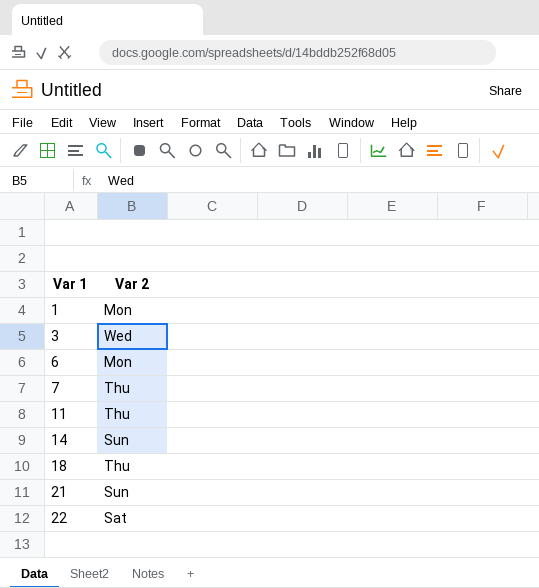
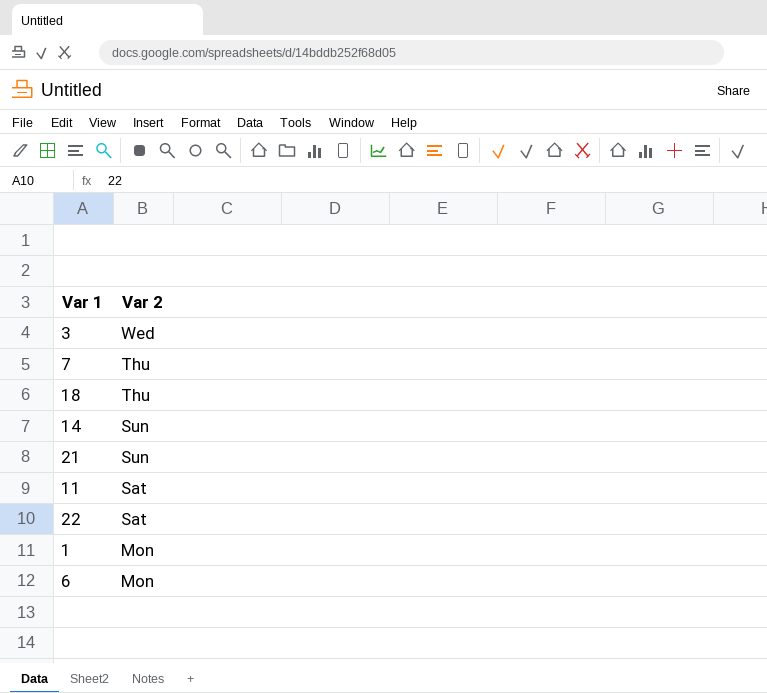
row order: Var 1 ascending -> Var 2 descending
11 | Var 2: Thu -> Sat

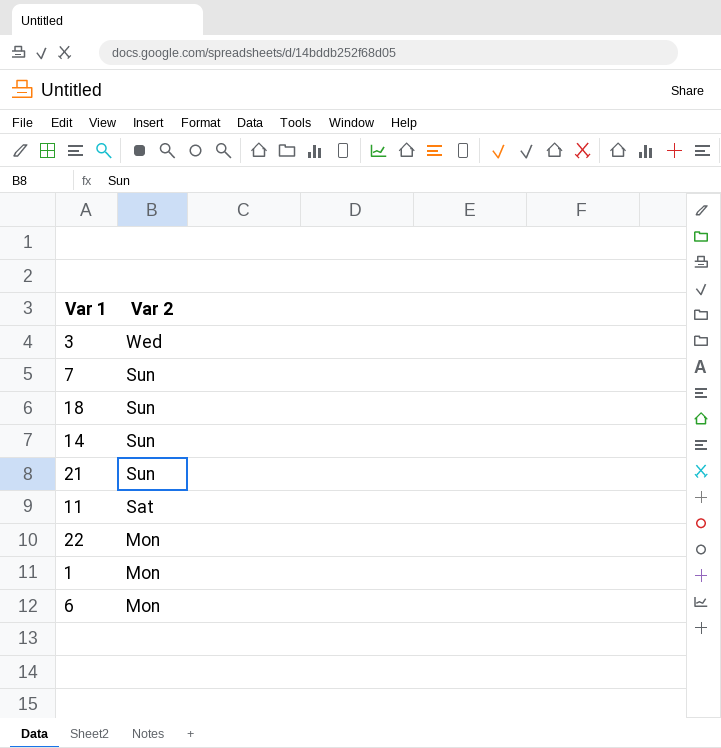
7 | Var 2: Thu -> Sun
18 | Var 2: Thu -> Sun
22 | Var 2: Sat -> Mon

